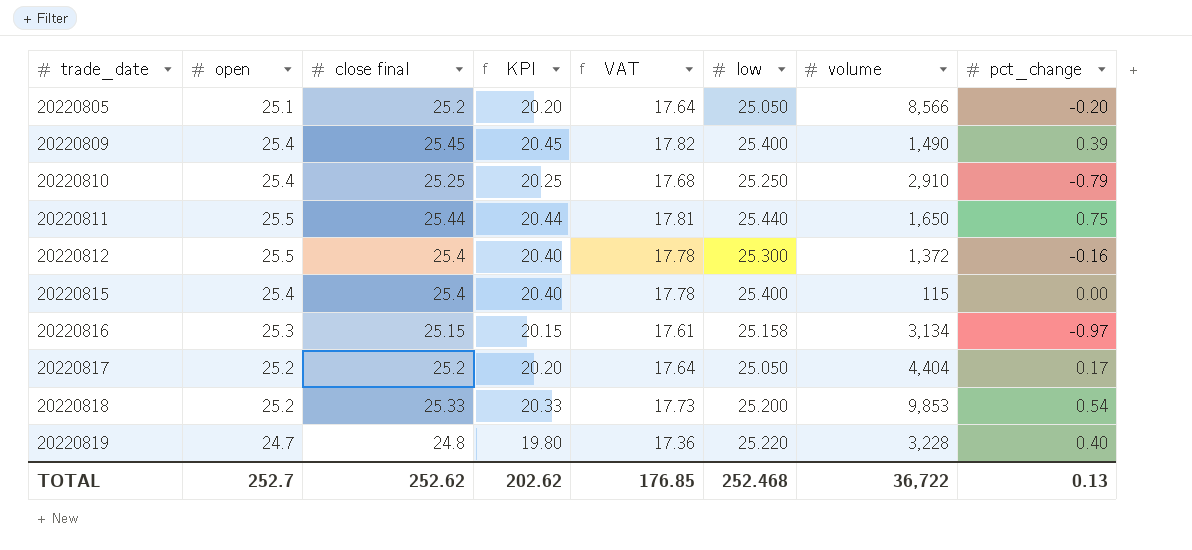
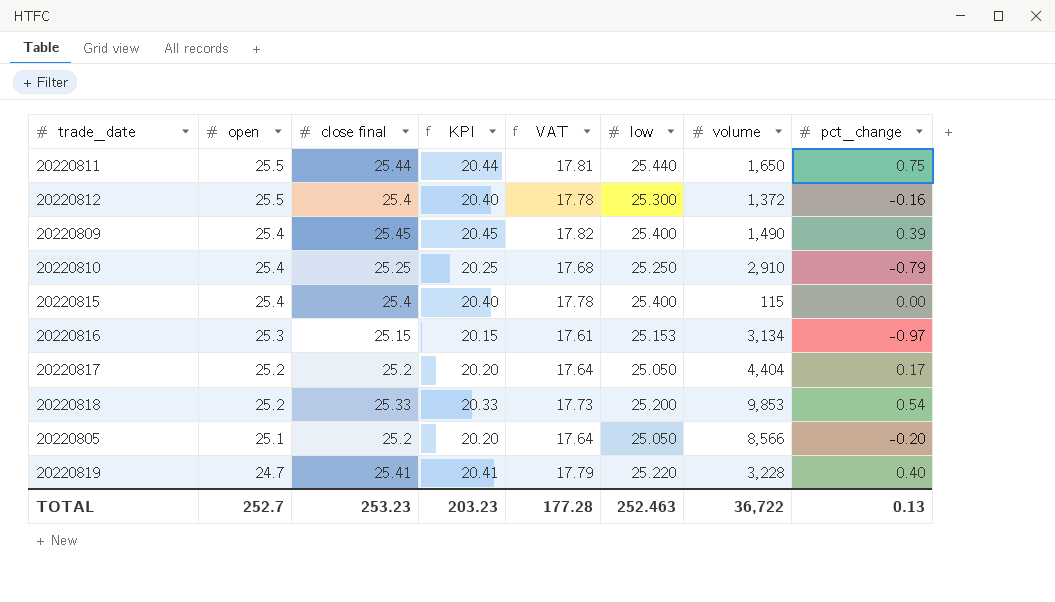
row order: trade_date ascending -> open descending
20220816 | low: 25.158 -> 25.153
20220819 | close final: 24.8 -> 25.41
20220819 | KPI: 19.80 -> 20.41
20220819 | VAT: 17.36 -> 17.79
TOTAL | close final: 252.62 -> 253.23
TOTAL | KPI: 202.62 -> 203.23
TOTAL | VAT: 176.85 -> 177.28
TOTAL | low: 252.468 -> 252.463

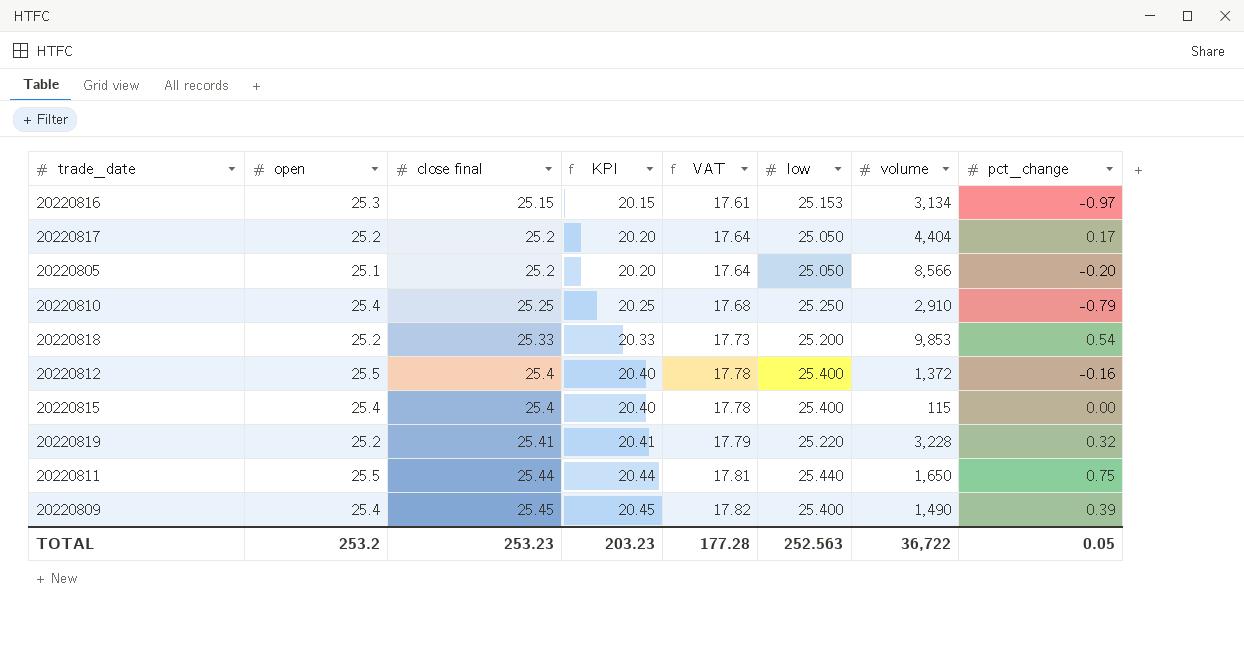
row order: open descending -> close final ascending
20220812 | low: 25.300 -> 25.400
20220819 | open: 24.7 -> 25.2
20220819 | pct_change: 0.40 -> 0.32
TOTAL | open: 252.7 -> 253.2
TOTAL | low: 252.463 -> 252.563
TOTAL | pct_change: 0.13 -> 0.05

